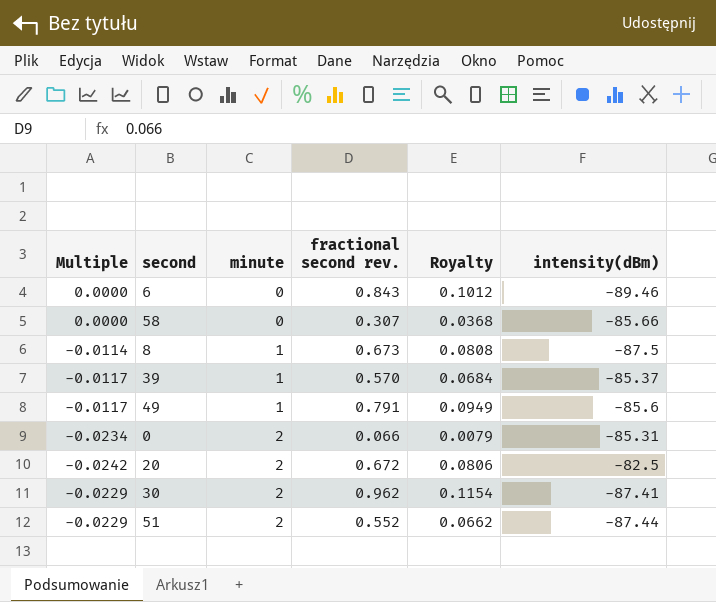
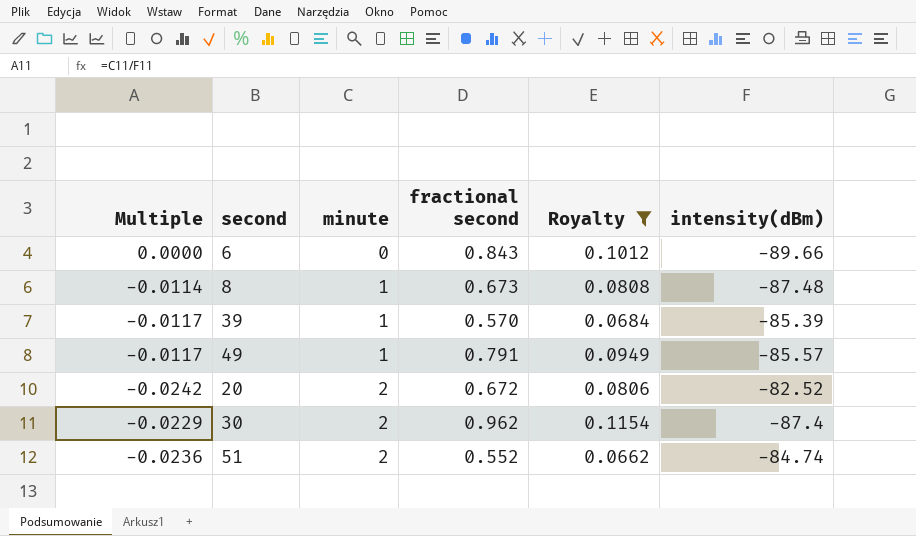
filter: none -> Royalty >= 0.0662
column name: fractional second rev. -> fractional second
6 | intensity(dBm): -89.46 -> -89.66
8 | intensity(dBm): -87.5 -> -87.48
39 | intensity(dBm): -85.37 -> -85.39
49 | intensity(dBm): -85.6 -> -85.57
20 | intensity(dBm): -82.5 -> -82.52
30 | intensity(dBm): -87.41 -> -87.4
51 | Multiple: -0.0229 -> -0.0236
51 | intensity(dBm): -87.44 -> -84.74

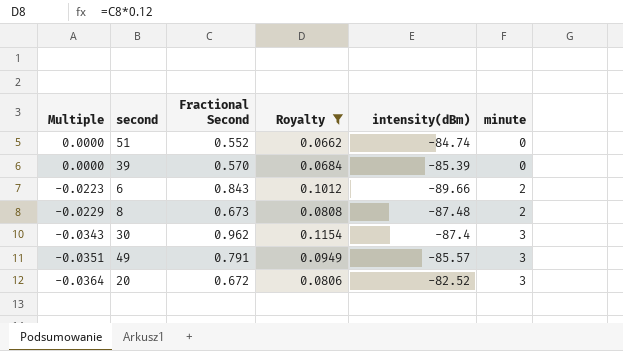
row order: minute ascending -> Multiple descending
column name: fractional second -> Fractional Second
column minute | position: 3 -> 6
51 | Multiple: -0.0236 -> 0.0000
51 | minute: 2 -> 0
39 | Multiple: -0.0117 -> 0.0000
39 | minute: 1 -> 0
6 | Multiple: 0.0000 -> -0.0223
6 | minute: 0 -> 2
8 | Multiple: -0.0114 -> -0.0229
8 | minute: 1 -> 2
30 | Multiple: -0.0229 -> -0.0343
30 | minute: 2 -> 3
49 | Multiple: -0.0117 -> -0.0351
49 | minute: 1 -> 3
20 | Multiple: -0.0242 -> -0.0364
20 | minute: 2 -> 3

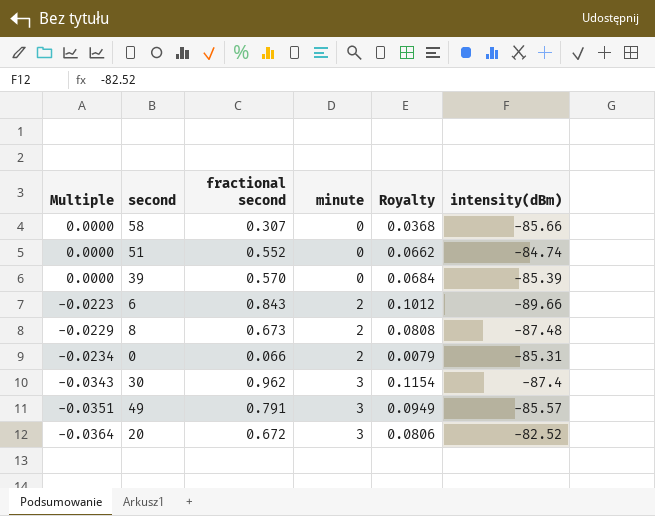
filter: Royalty >= 0.0662 -> none
column name: Fractional Second -> fractional second
column minute | position: 6 -> 4

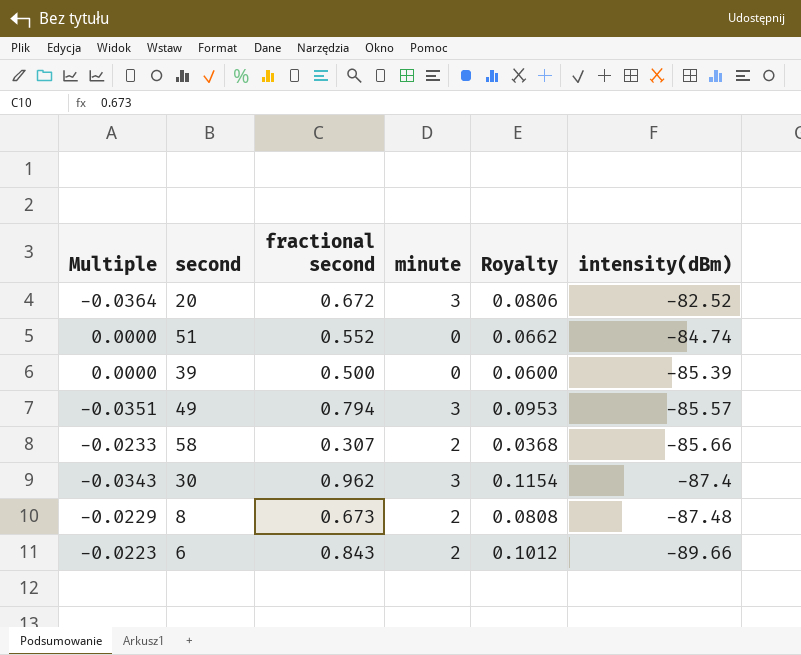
row order: Multiple descending -> intensity(dBm) descending
row 0: -0.0234 | 0.066 | 2 | 0.0079 | -85.31 -> none
39 | fractional second: 0.570 -> 0.500
39 | Royalty: 0.0684 -> 0.0600
49 | fractional second: 0.791 -> 0.794
49 | Royalty: 0.0949 -> 0.0953
58 | Multiple: 0.0000 -> -0.0233
58 | minute: 0 -> 2

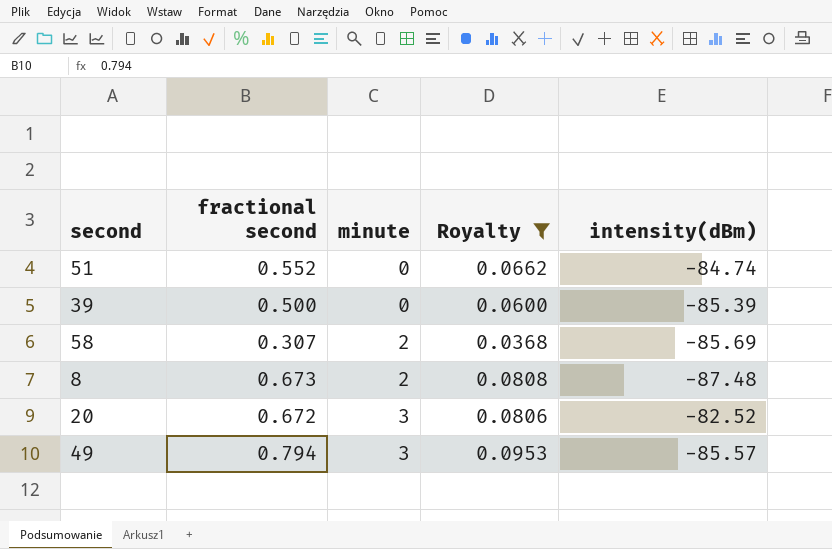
filter: none -> Royalty <= 0.0953
row order: intensity(dBm) descending -> minute ascending
column Multiple | formula: [minute] / [intensity(dBm)] -> none
58 | intensity(dBm): -85.66 -> -85.69

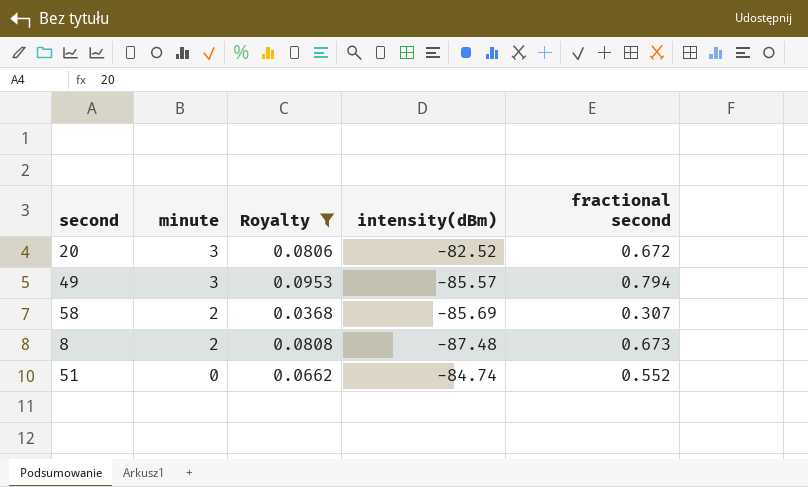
row order: minute ascending -> minute descending
column fractional second | position: 2 -> 5
row 39: 0.500 | 0 | 0.0600 | -85.39 -> none

